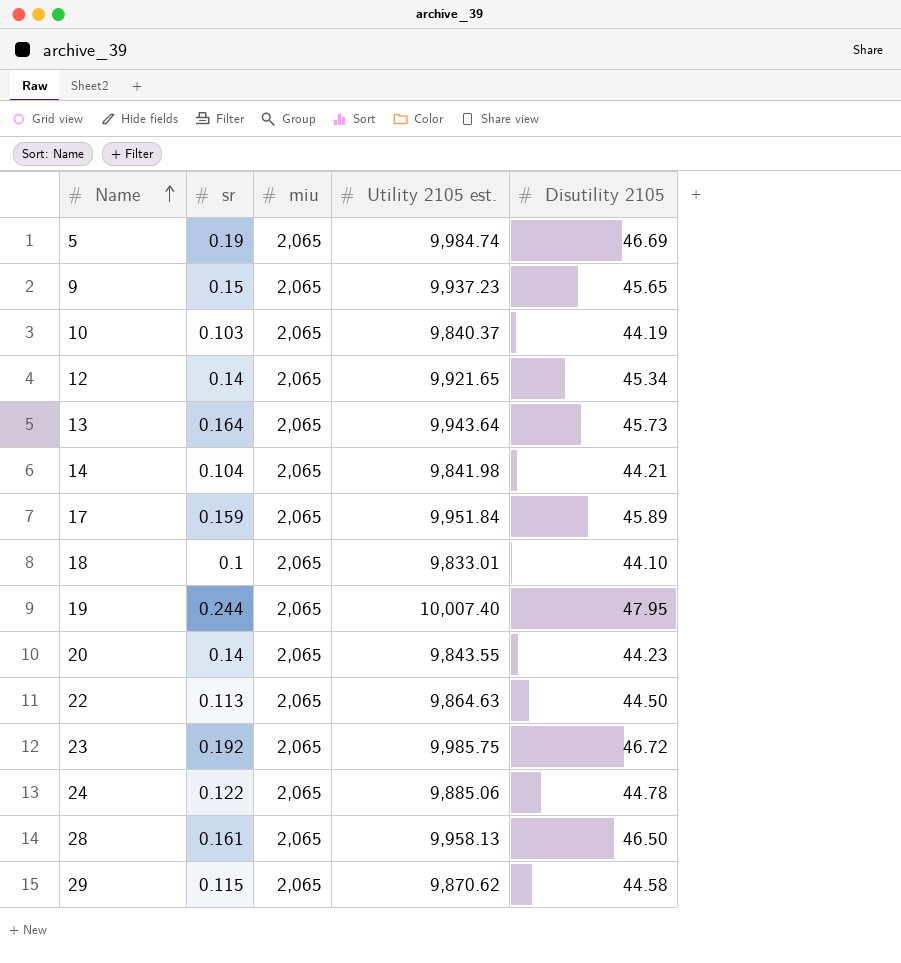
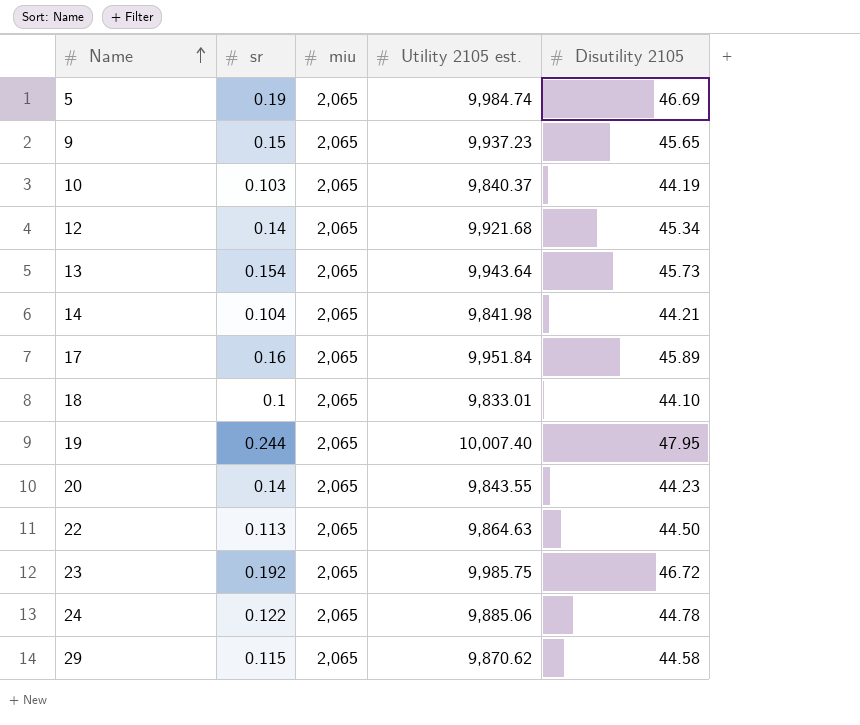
row 28: 0.161 | 2,065 | 9,958.13 | 46.50 -> none
12 | Utility 2105 est.: 9,921.65 -> 9,921.68
13 | sr: 0.164 -> 0.154
17 | sr: 0.159 -> 0.16

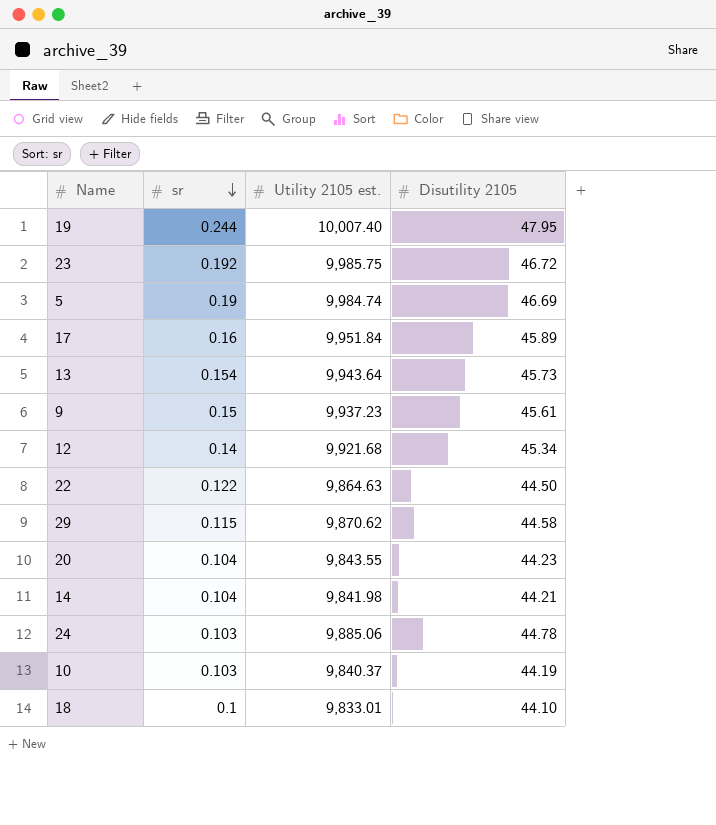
row order: Name ascending -> sr descending
column miu | position: 3 -> none
9 | Disutility 2105: 45.65 -> 45.61
22 | sr: 0.113 -> 0.122
20 | sr: 0.14 -> 0.104
24 | sr: 0.122 -> 0.103

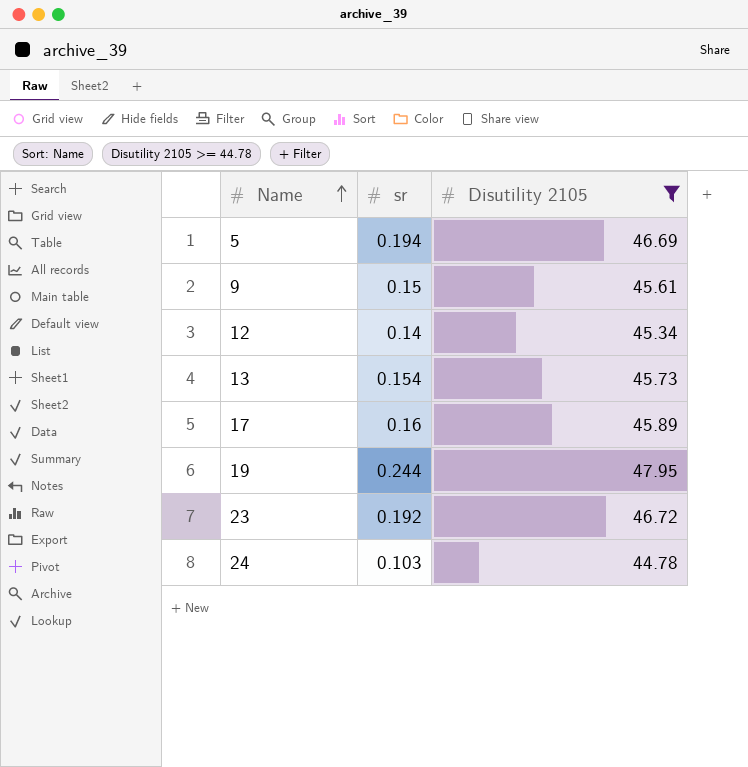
filter: none -> Disutility 2105 >= 44.78
row order: sr descending -> Name ascending
column Utility 2105 est. | position: 3 -> none
5 | sr: 0.19 -> 0.194

